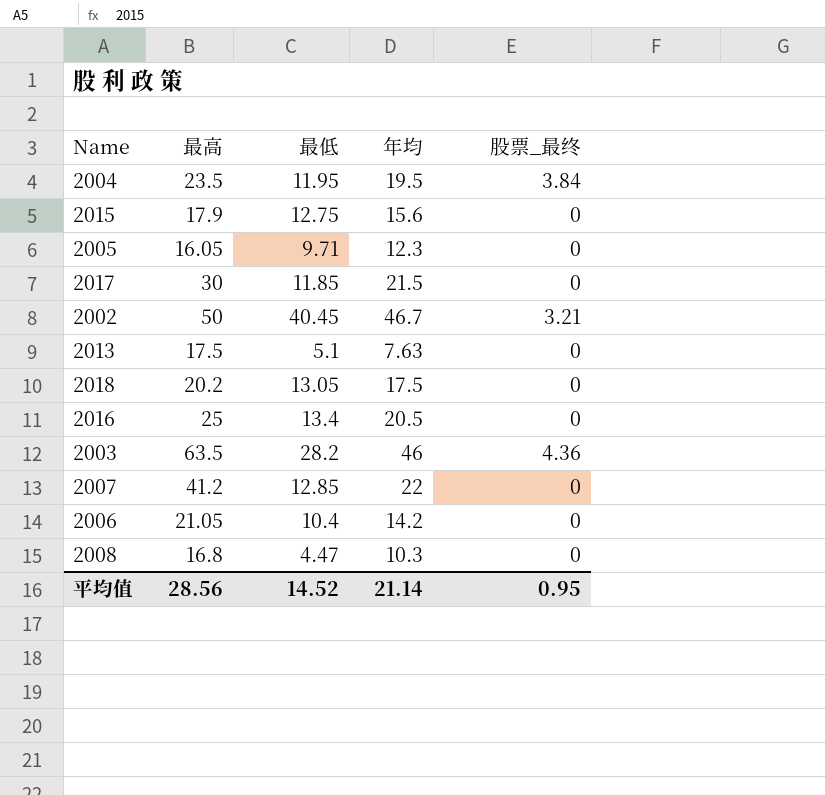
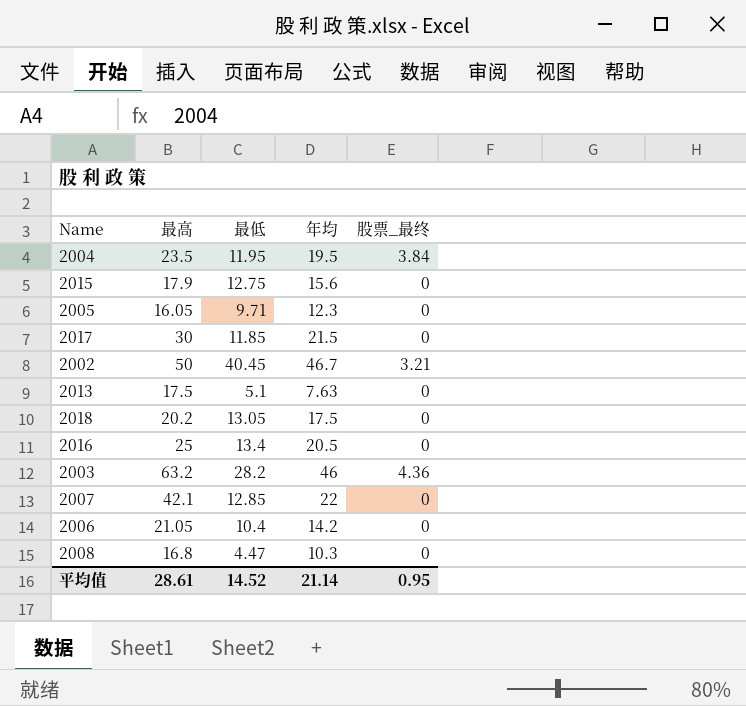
2003 | 最高: 63.5 -> 63.2
2007 | 最高: 41.2 -> 42.1
平均值 | 最高: 28.56 -> 28.61

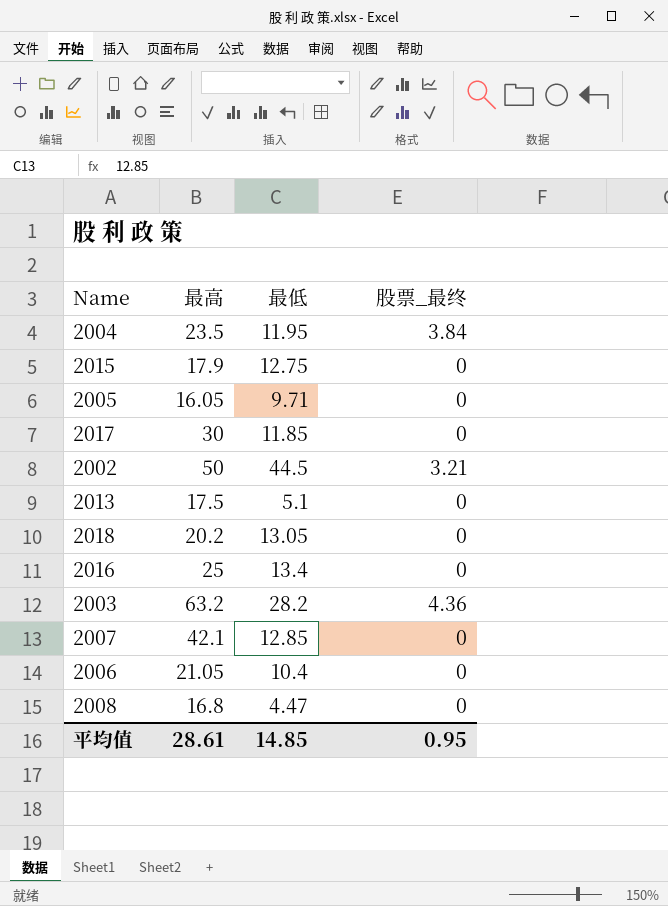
column 年均 | position: 4 -> none
2002 | 最低: 40.45 -> 44.5
平均值 | 最低: 14.52 -> 14.85

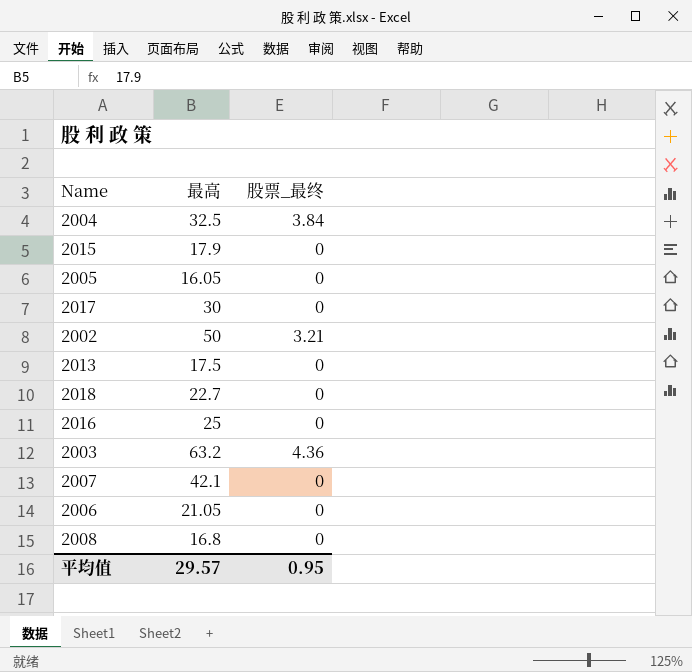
column 最低 | position: 3 -> none
2004 | 最高: 23.5 -> 32.5
2018 | 最高: 20.2 -> 22.7
平均值 | 最高: 28.61 -> 29.57

